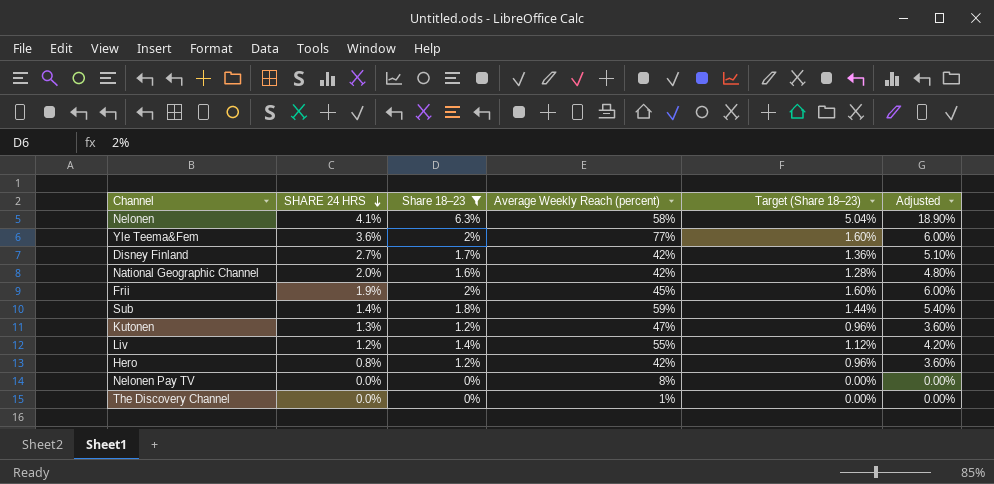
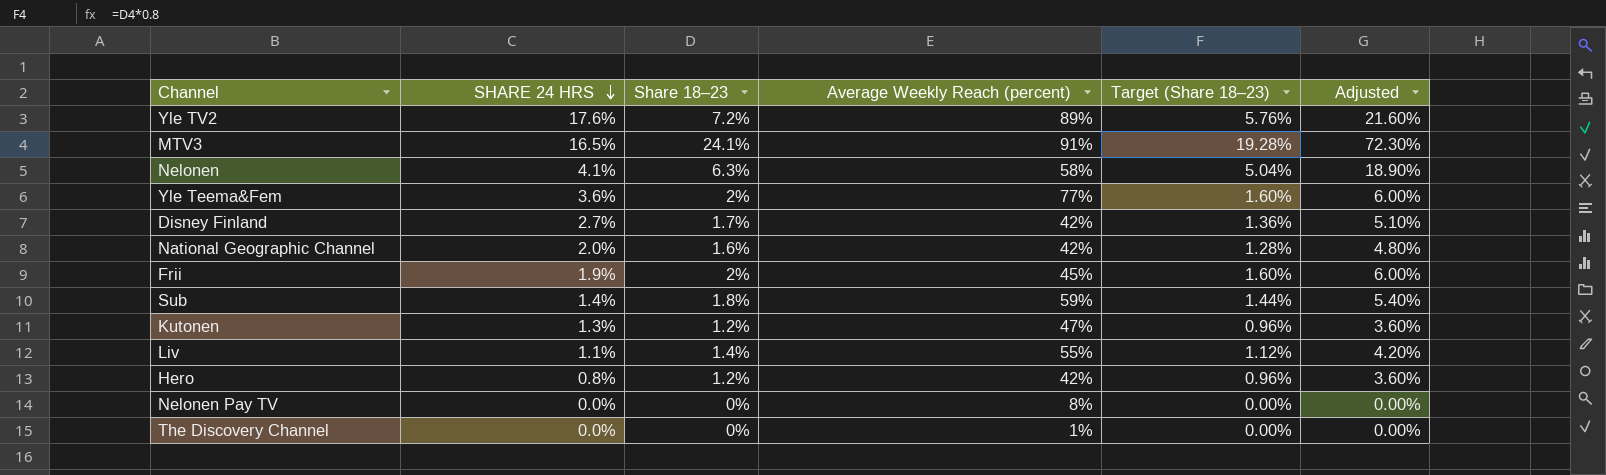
filter: Share 18–23 <= 6.3% -> none
Liv | SHARE 24 HRS: 1.2% -> 1.1%

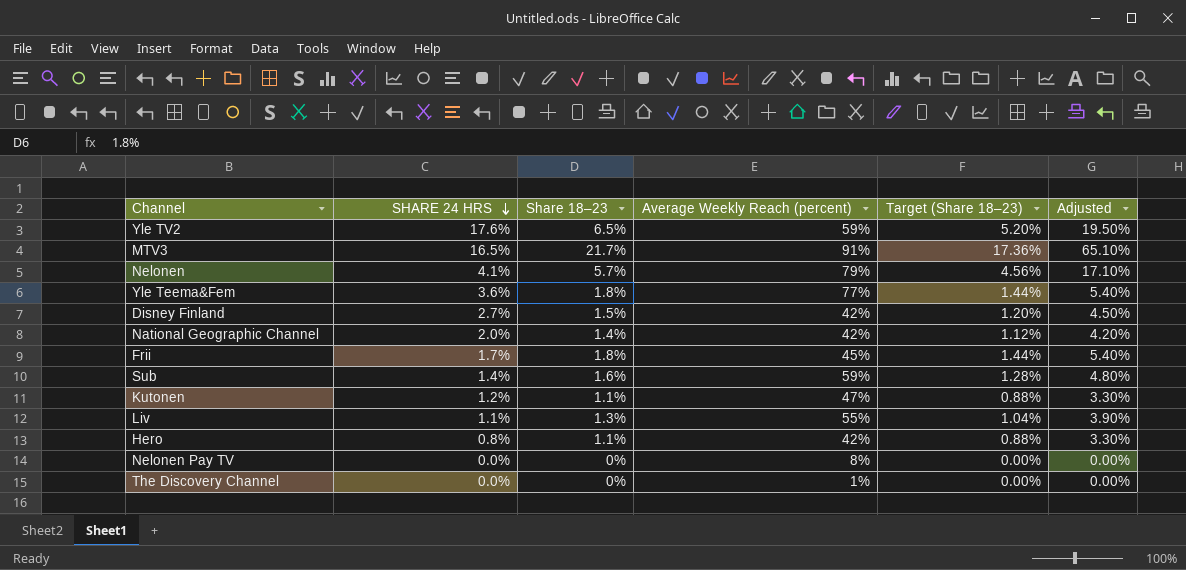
Yle TV2 | Share 18–23: 7.2% -> 6.5%
Yle TV2 | Average Weekly Reach (percent): 89% -> 59%
Yle TV2 | Target (Share 18–23): 5.76% -> 5.20%
Yle TV2 | Adjusted: 21.60% -> 19.50%
MTV3 | Share 18–23: 24.1% -> 21.7%
MTV3 | Target (Share 18–23): 19.28% -> 17.36%
MTV3 | Adjusted: 72.30% -> 65.10%
Nelonen | Share 18–23: 6.3% -> 5.7%
Nelonen | Average Weekly Reach (percent): 58% -> 79%
Nelonen | Target (Share 18–23): 5.04% -> 4.56%
Nelonen | Adjusted: 18.90% -> 17.10%
Yle Teema&Fem | Share 18–23: 2% -> 1.8%
Yle Teema&Fem | Target (Share 18–23): 1.60% -> 1.44%
Yle Teema&Fem | Adjusted: 6.00% -> 5.40%
Disney Finland | Share 18–23: 1.7% -> 1.5%
Disney Finland | Target (Share 18–23): 1.36% -> 1.20%
Disney Finland | Adjusted: 5.10% -> 4.50%
National Geographic Channel | Share 18–23: 1.6% -> 1.4%
National Geographic Channel | Target (Share 18–23): 1.28% -> 1.12%
National Geographic Channel | Adjusted: 4.80% -> 4.20%
Frii | SHARE 24 HRS: 1.9% -> 1.7%
Frii | Share 18–23: 2% -> 1.8%
Frii | Target (Share 18–23): 1.60% -> 1.44%
Frii | Adjusted: 6.00% -> 5.40%
Sub | Share 18–23: 1.8% -> 1.6%
Sub | Target (Share 18–23): 1.44% -> 1.28%
Sub | Adjusted: 5.40% -> 4.80%
Kutonen | SHARE 24 HRS: 1.3% -> 1.2%
Kutonen | Share 18–23: 1.2% -> 1.1%
Kutonen | Target (Share 18–23): 0.96% -> 0.88%
Kutonen | Adjusted: 3.60% -> 3.30%
Liv | Share 18–23: 1.4% -> 1.3%
Liv | Target (Share 18–23): 1.12% -> 1.04%
Liv | Adjusted: 4.20% -> 3.90%
Hero | Share 18–23: 1.2% -> 1.1%
Hero | Target (Share 18–23): 0.96% -> 0.88%
Hero | Adjusted: 3.60% -> 3.30%

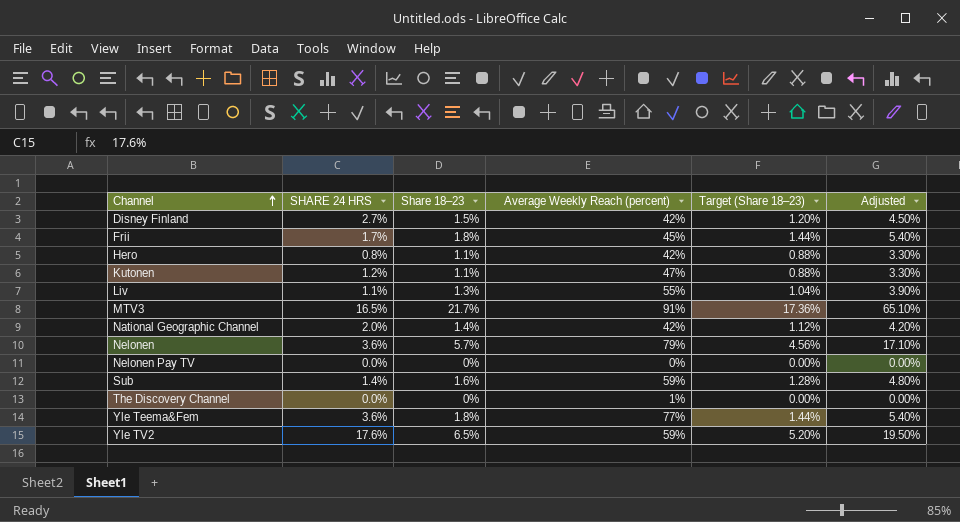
row order: SHARE 24 HRS descending -> Channel ascending
Nelonen | SHARE 24 HRS: 4.1% -> 3.6%
Nelonen Pay TV | Average Weekly Reach (percent): 8% -> 0%

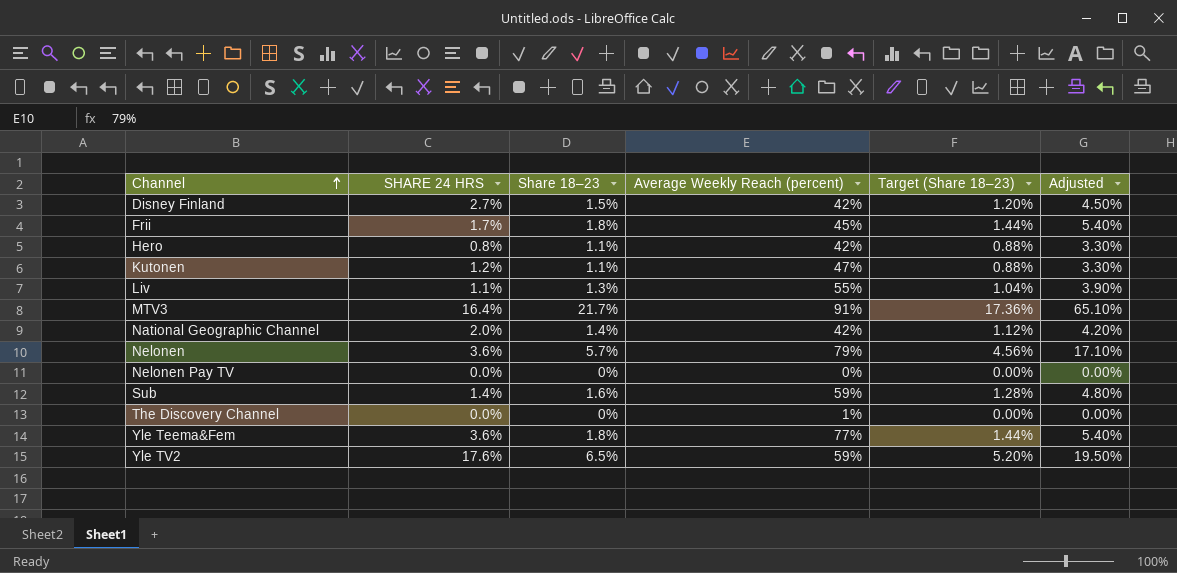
MTV3 | SHARE 24 HRS: 16.5% -> 16.4%

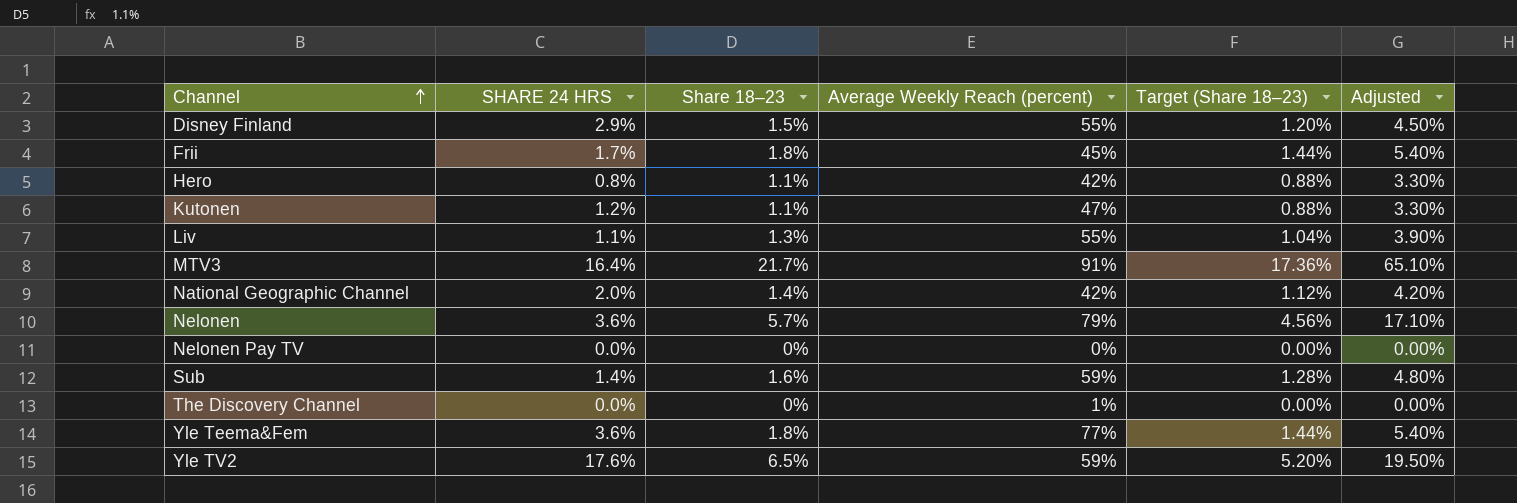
Disney Finland | SHARE 24 HRS: 2.7% -> 2.9%
Disney Finland | Average Weekly Reach (percent): 42% -> 55%

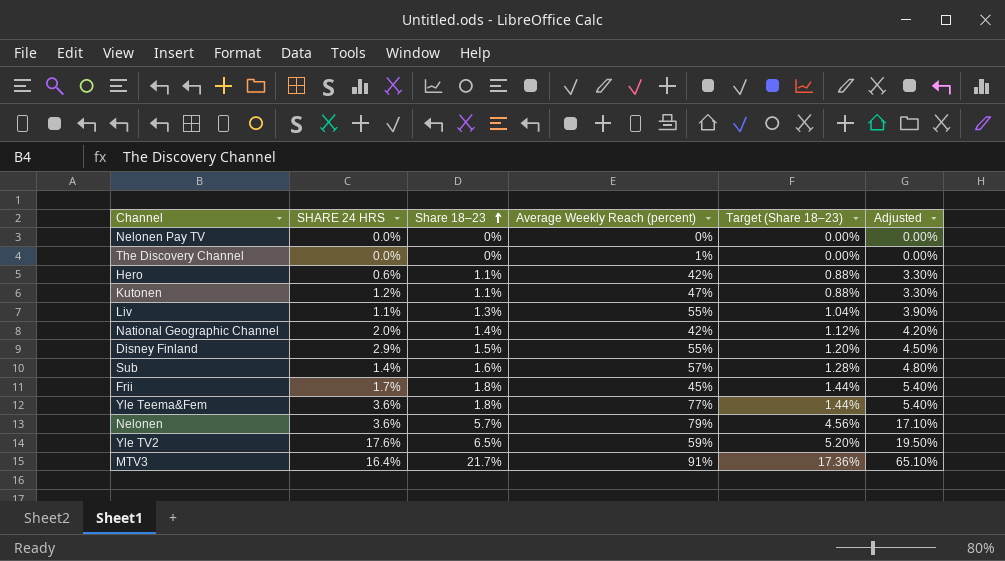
row order: Channel ascending -> Share 18–23 ascending
Hero | SHARE 24 HRS: 0.8% -> 0.6%
Sub | Average Weekly Reach (percent): 59% -> 57%

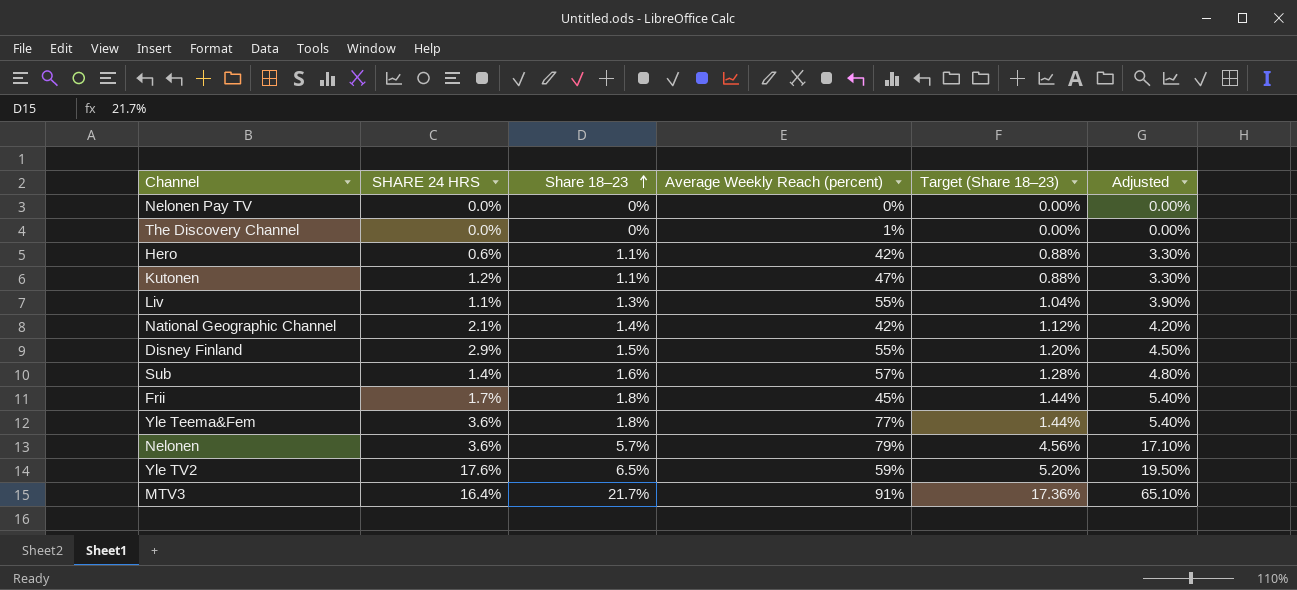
National Geographic Channel | SHARE 24 HRS: 2.0% -> 2.1%

